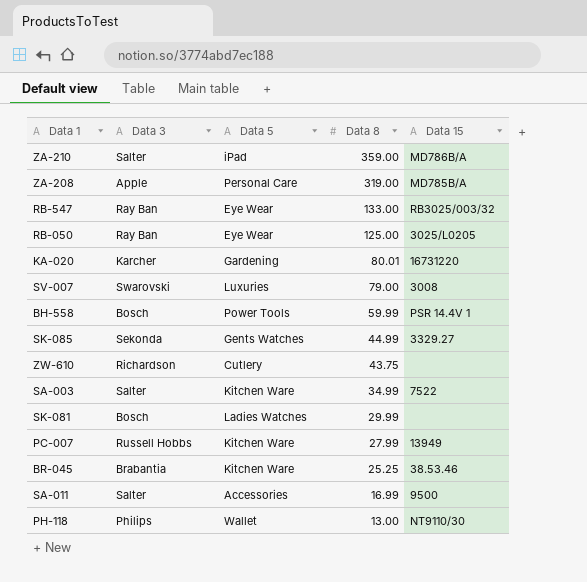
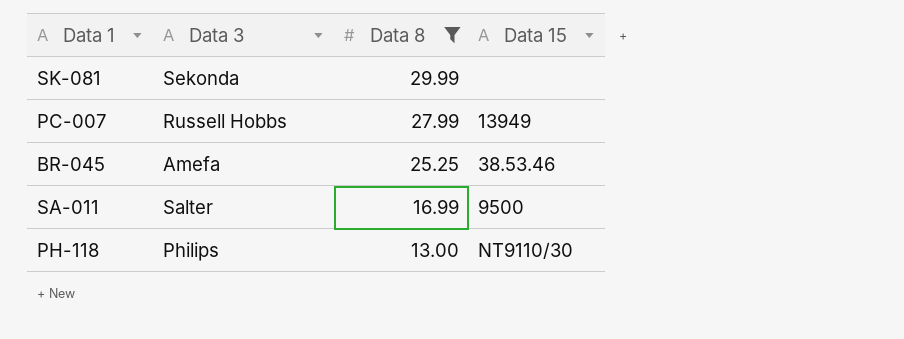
filter: none -> Data 8 <= 29.99
column Data 5 | position: 3 -> none
SK-081 | Data 3: Bosch -> Sekonda
BR-045 | Data 3: Brabantia -> Amefa

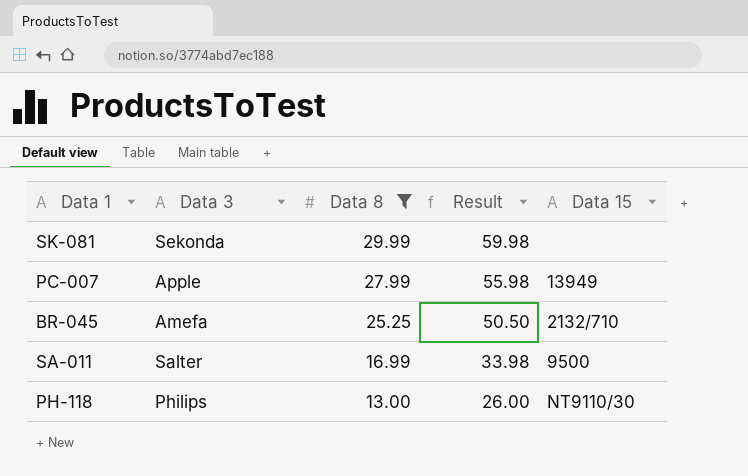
column Result | formula: none -> [Data 8] * 2
PC-007 | Data 3: Russell Hobbs -> Apple
BR-045 | Data 15: 38.53.46 -> 2132/710

